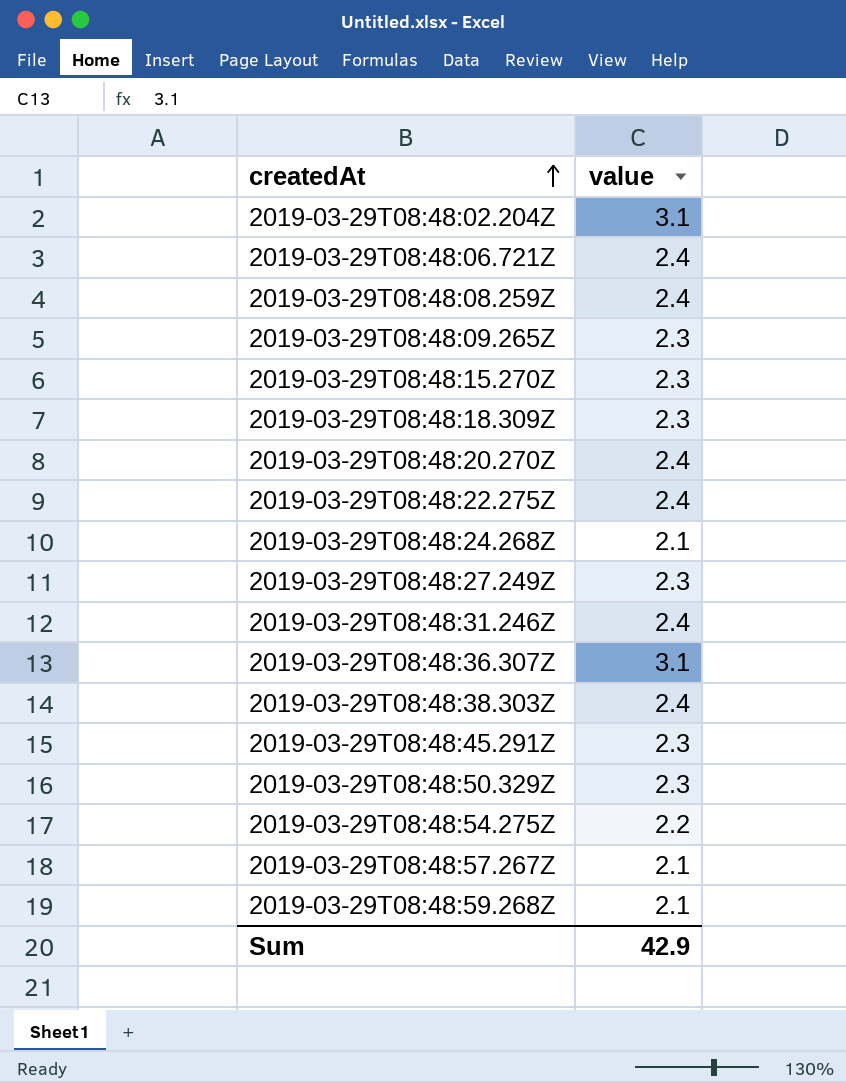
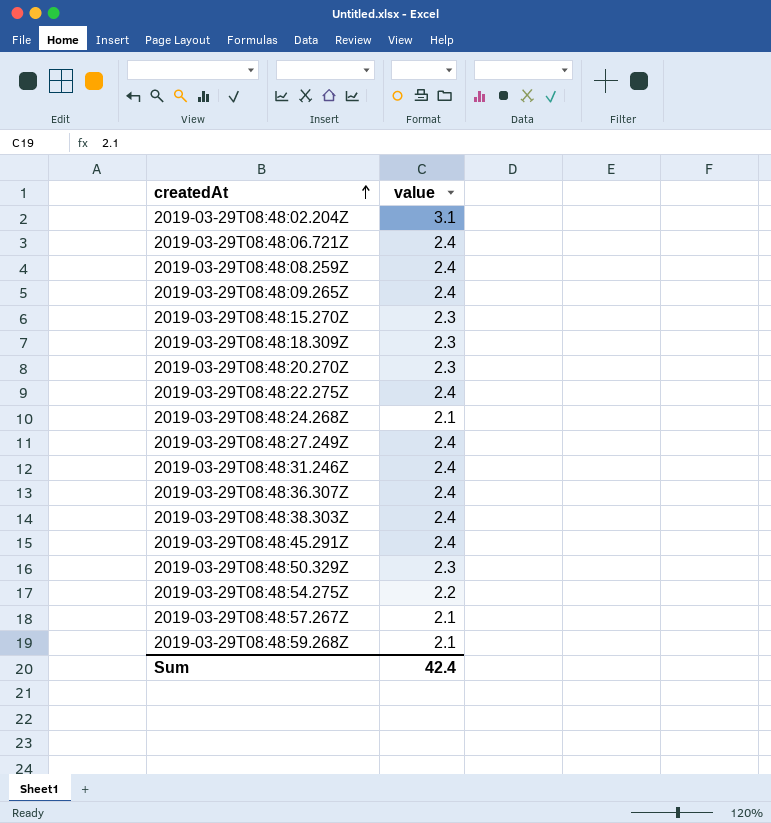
2019-03-29T08:48:09.265Z | value: 2.3 -> 2.4
2019-03-29T08:48:20.270Z | value: 2.4 -> 2.3
2019-03-29T08:48:27.249Z | value: 2.3 -> 2.4
2019-03-29T08:48:36.307Z | value: 3.1 -> 2.4
2019-03-29T08:48:45.291Z | value: 2.3 -> 2.4
Sum | value: 42.9 -> 42.4

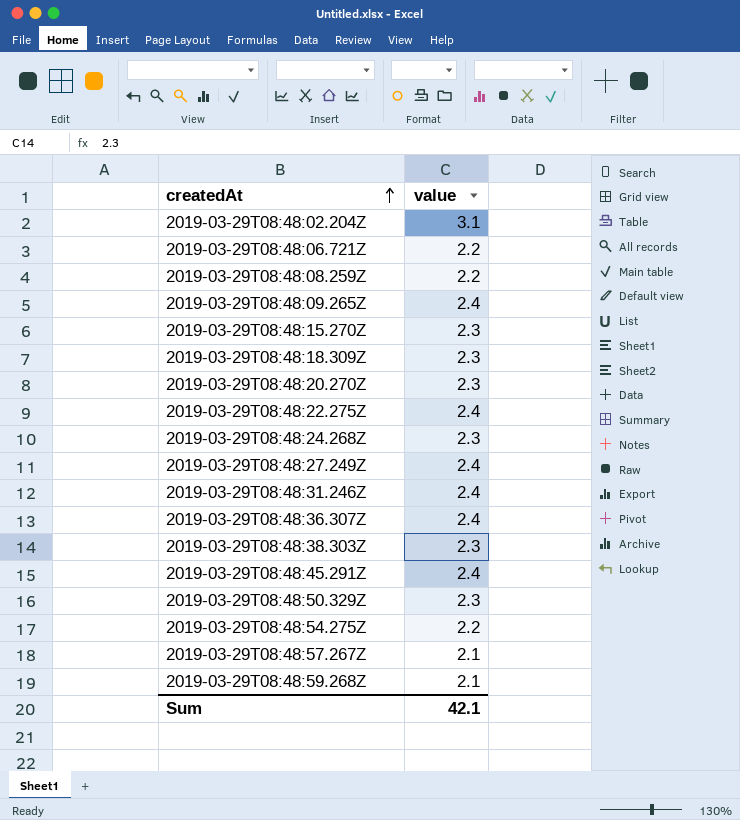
2019-03-29T08:48:06.721Z | value: 2.4 -> 2.2
2019-03-29T08:48:08.259Z | value: 2.4 -> 2.2
2019-03-29T08:48:24.268Z | value: 2.1 -> 2.3
2019-03-29T08:48:38.303Z | value: 2.4 -> 2.3
Sum | value: 42.4 -> 42.1

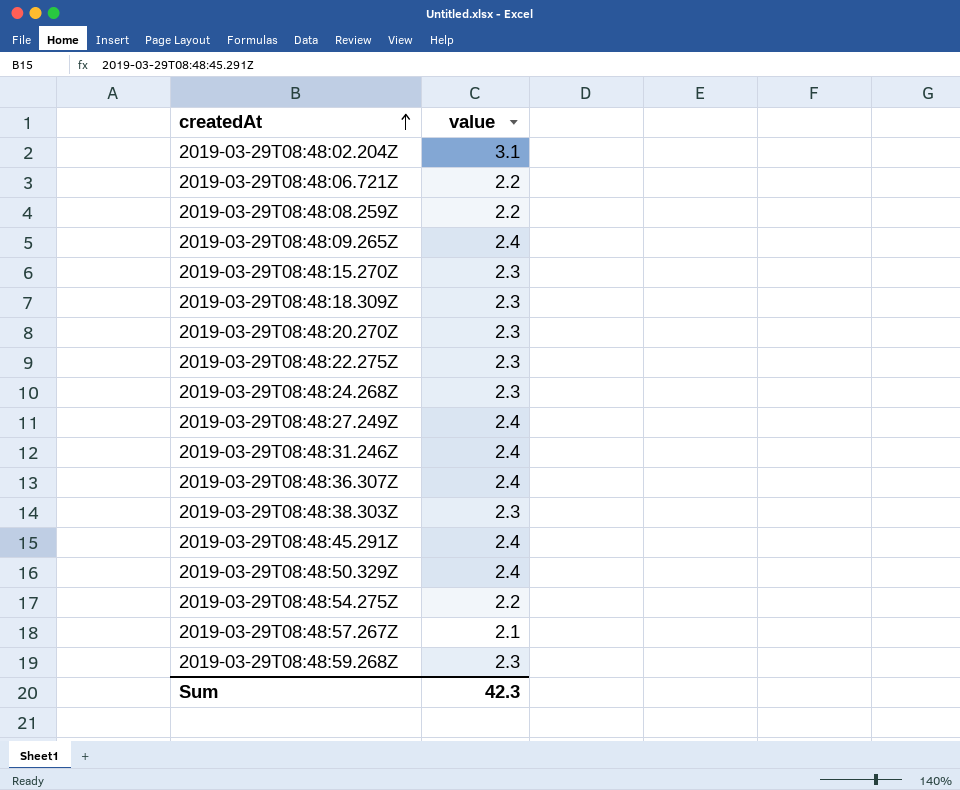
2019-03-29T08:48:22.275Z | value: 2.4 -> 2.3
2019-03-29T08:48:50.329Z | value: 2.3 -> 2.4
2019-03-29T08:48:59.268Z | value: 2.1 -> 2.3
Sum | value: 42.1 -> 42.3

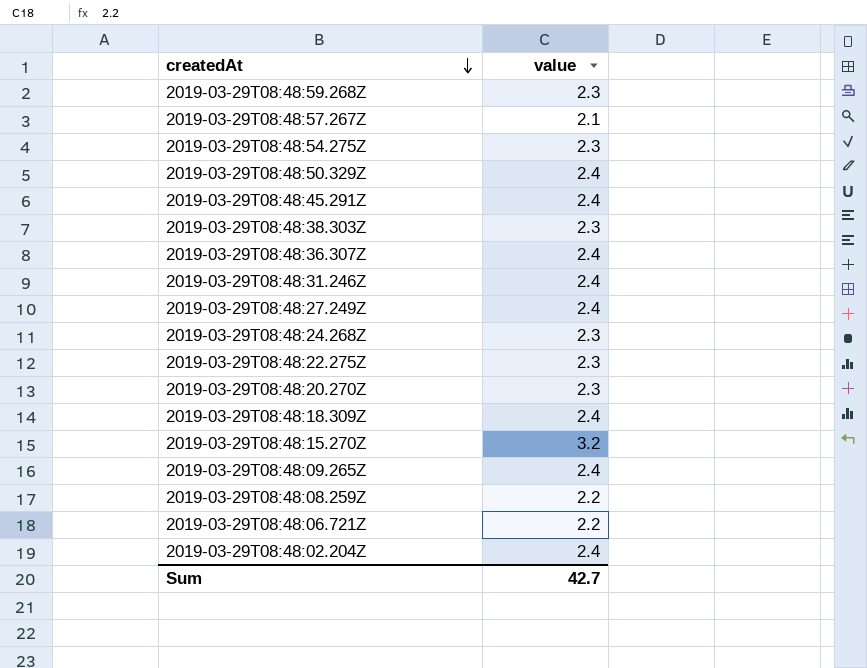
row order: createdAt ascending -> createdAt descending
2019-03-29T08:48:54.275Z | value: 2.2 -> 2.3
2019-03-29T08:48:18.309Z | value: 2.3 -> 2.4
2019-03-29T08:48:15.270Z | value: 2.3 -> 3.2
2019-03-29T08:48:02.204Z | value: 3.1 -> 2.4
Sum | value: 42.3 -> 42.7

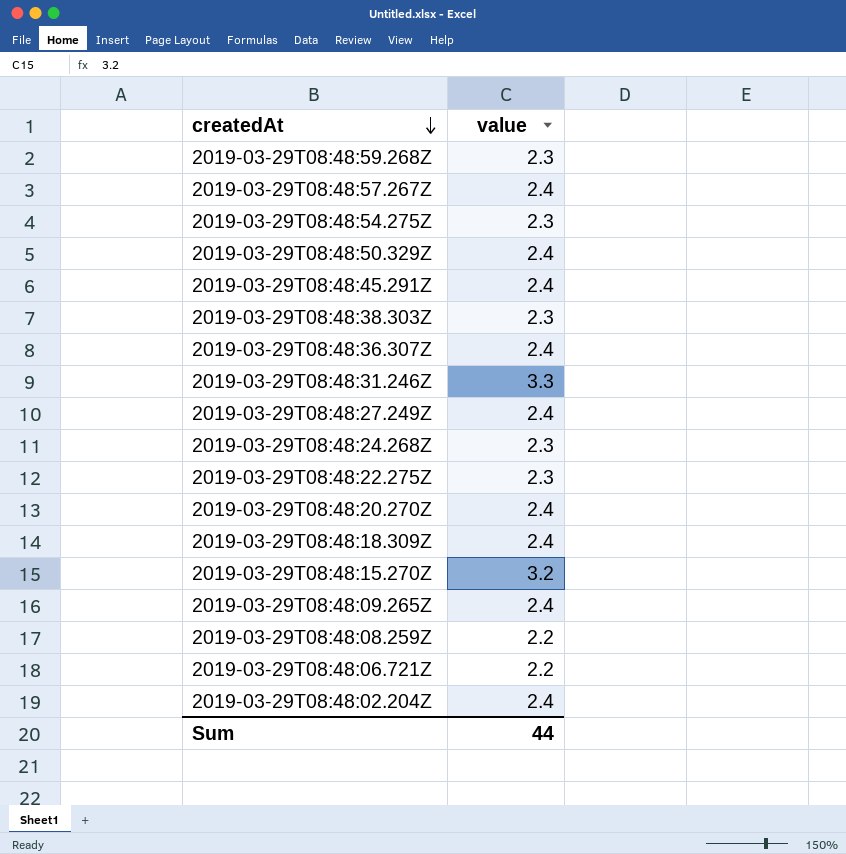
2019-03-29T08:48:57.267Z | value: 2.1 -> 2.4
2019-03-29T08:48:31.246Z | value: 2.4 -> 3.3
2019-03-29T08:48:20.270Z | value: 2.3 -> 2.4
Sum | value: 42.7 -> 44

